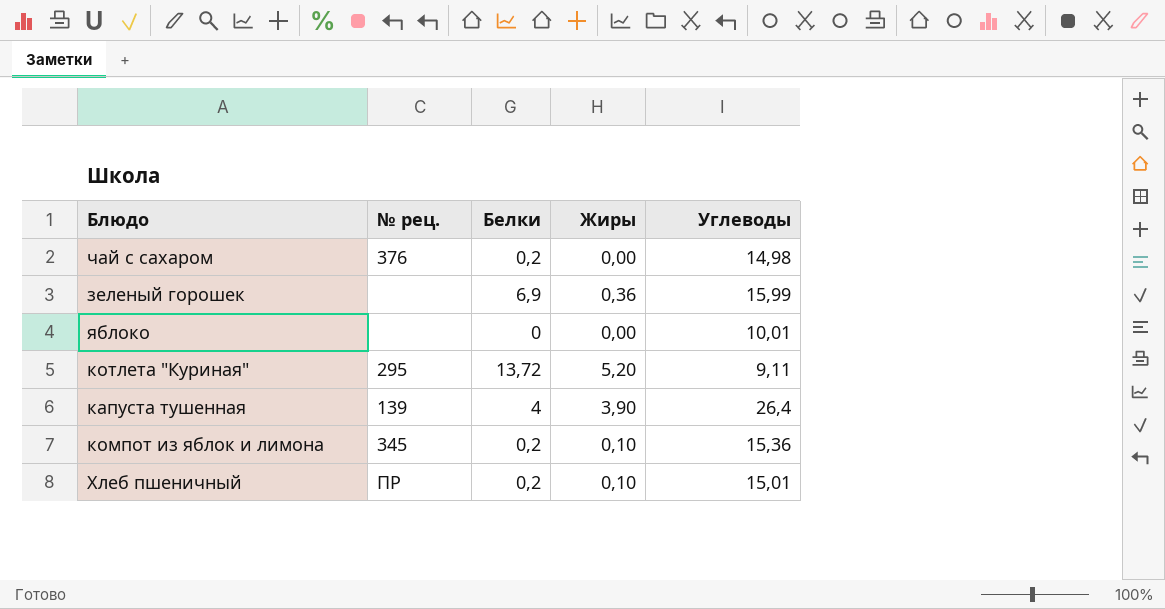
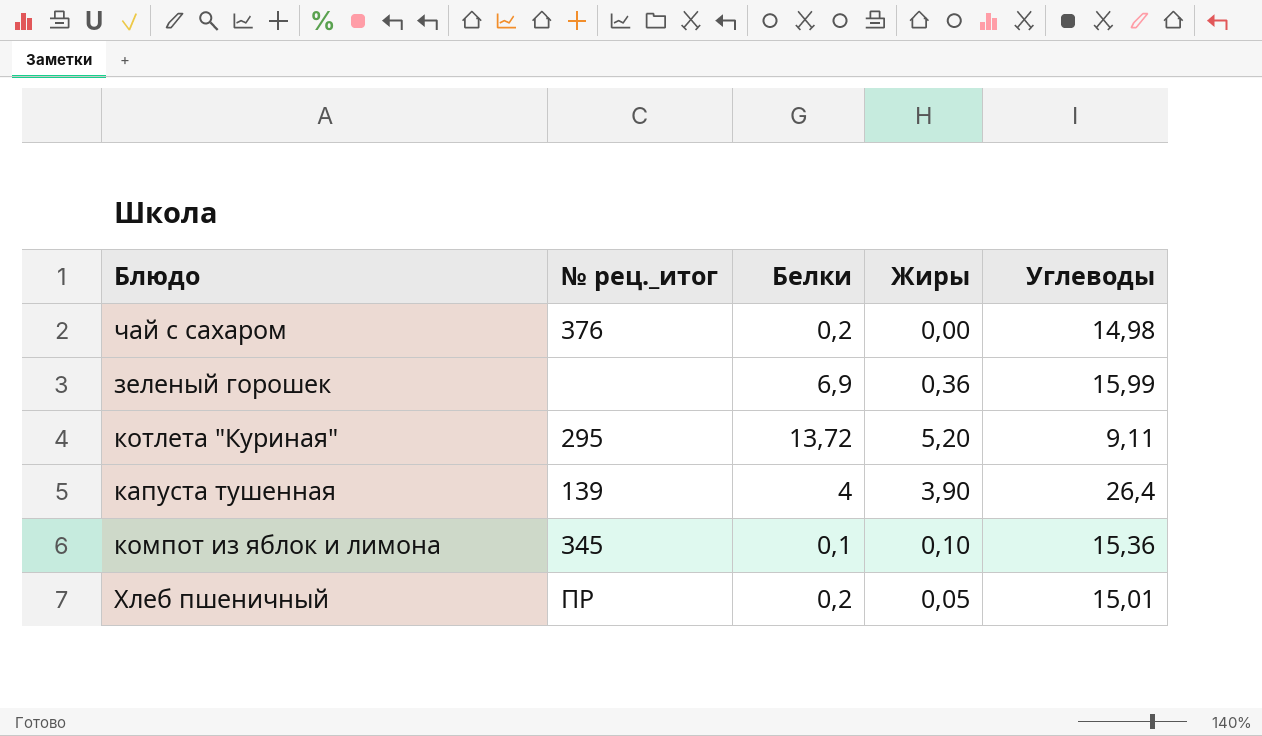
column name: № рец. -> № рец._итог
row яблоко: none | 0 | 0,00 | 10,01 -> none
компот из яблок и лимона | Белки: 0,2 -> 0,1
Хлеб пшеничный | Жиры: 0,10 -> 0,05

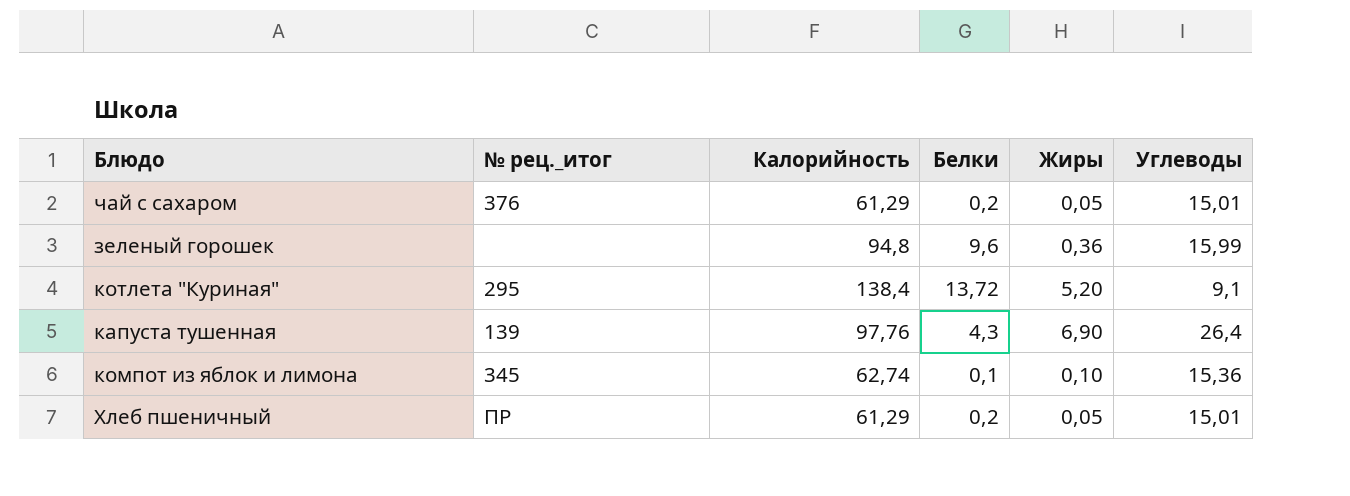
column Калорийность | position: none -> 3
чай с сахаром | Жиры: 0,00 -> 0,05
чай с сахаром | Углеводы: 14,98 -> 15,01
зеленый горошек | Белки: 6,9 -> 9,6
котлета "Куриная" | Углеводы: 9,11 -> 9,1
капуста тушенная | Белки: 4 -> 4,3
капуста тушенная | Жиры: 3,90 -> 6,90

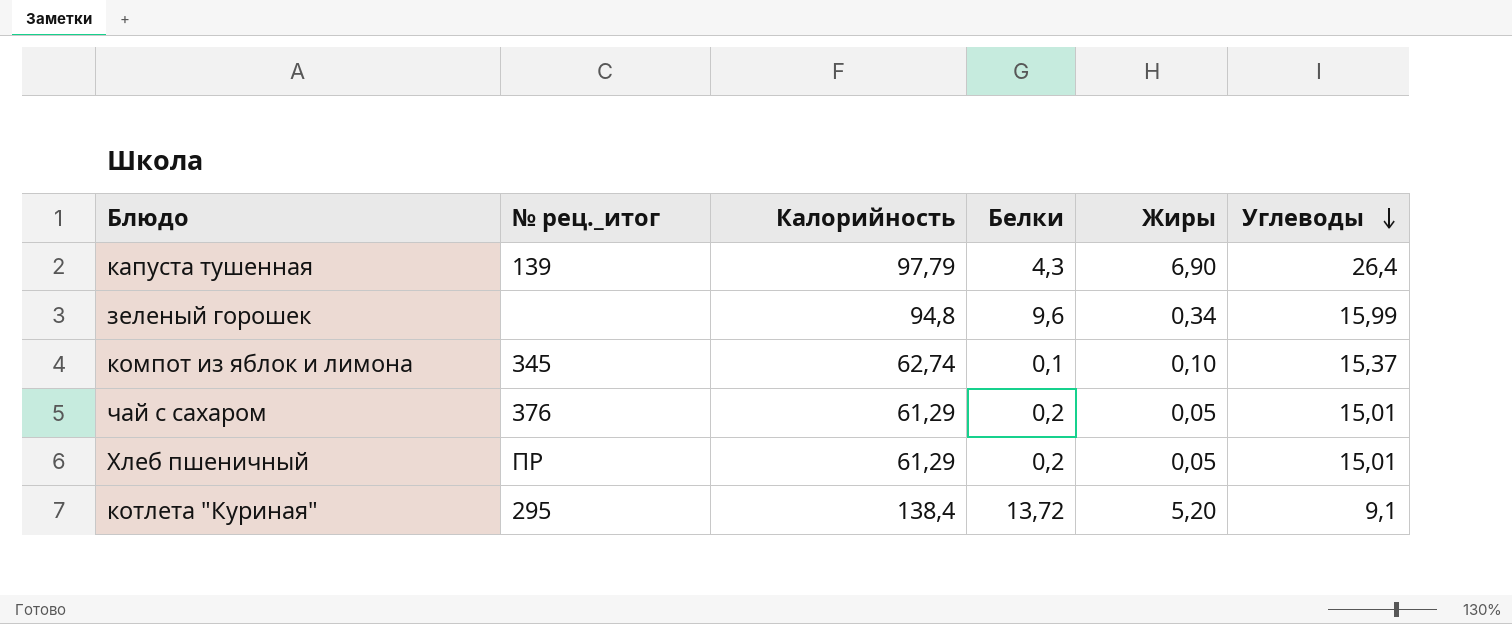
row order: none -> Углеводы descending
капуста тушенная | Калорийность: 97,76 -> 97,79
зеленый горошек | Жиры: 0,36 -> 0,34
компот из яблок и лимона | Углеводы: 15,36 -> 15,37

